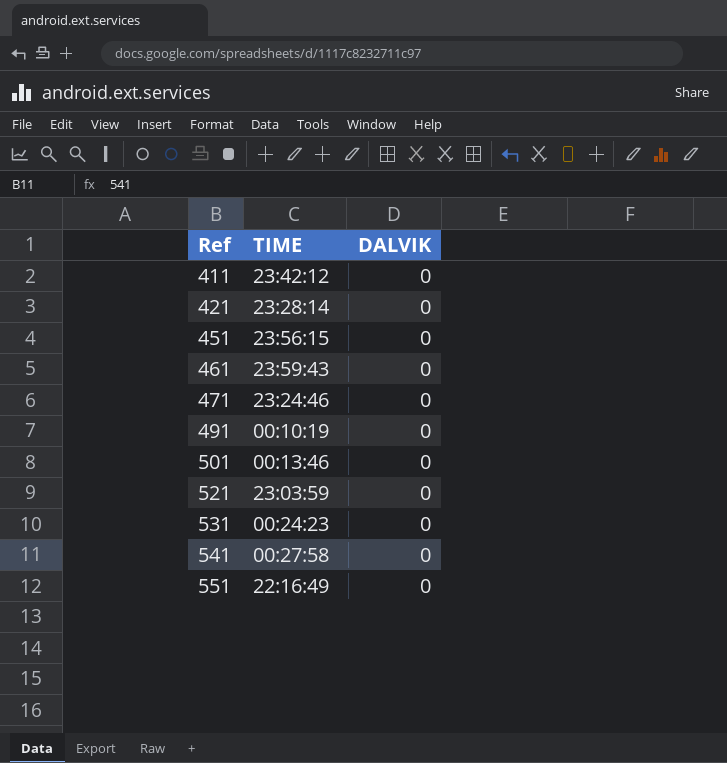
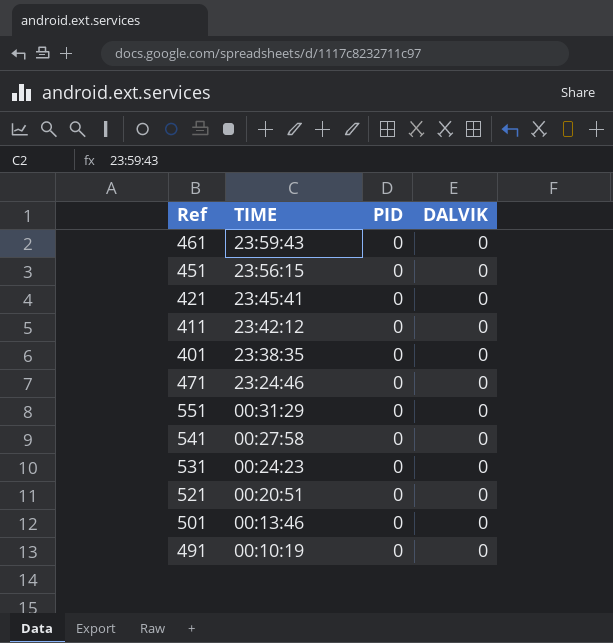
row order: Ref ascending -> TIME descending
column PID | position: none -> 3
421 | TIME: 23:28:14 -> 23:45:41
row 401: none -> 23:38:35 | 0 | 0
551 | TIME: 22:16:49 -> 00:31:29
521 | TIME: 23:03:59 -> 00:20:51

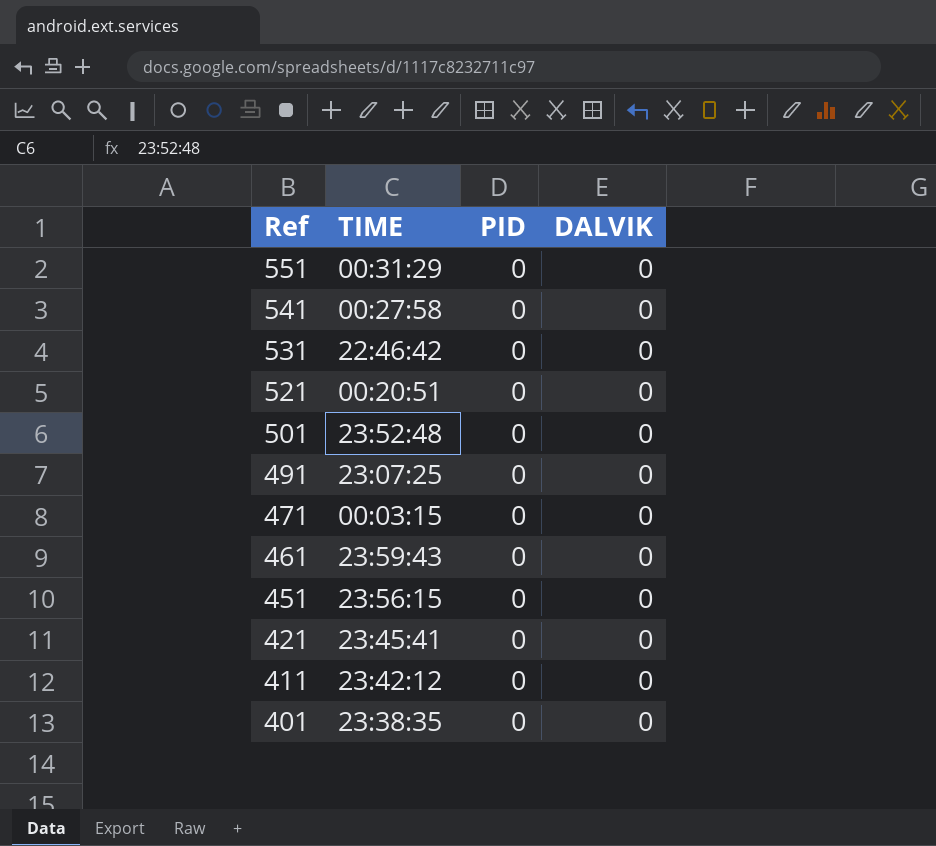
row order: TIME descending -> Ref descending
531 | TIME: 00:24:23 -> 22:46:42
501 | TIME: 00:13:46 -> 23:52:48
491 | TIME: 00:10:19 -> 23:07:25
471 | TIME: 23:24:46 -> 00:03:15

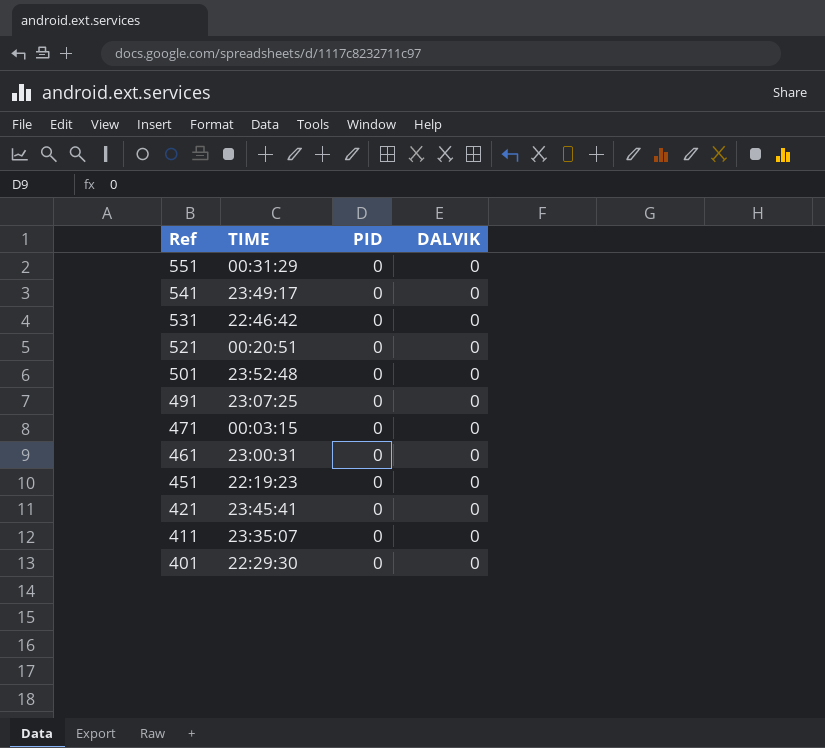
541 | TIME: 00:27:58 -> 23:49:17
461 | TIME: 23:59:43 -> 23:00:31
451 | TIME: 23:56:15 -> 22:19:23
411 | TIME: 23:42:12 -> 23:35:07
401 | TIME: 23:38:35 -> 22:29:30

